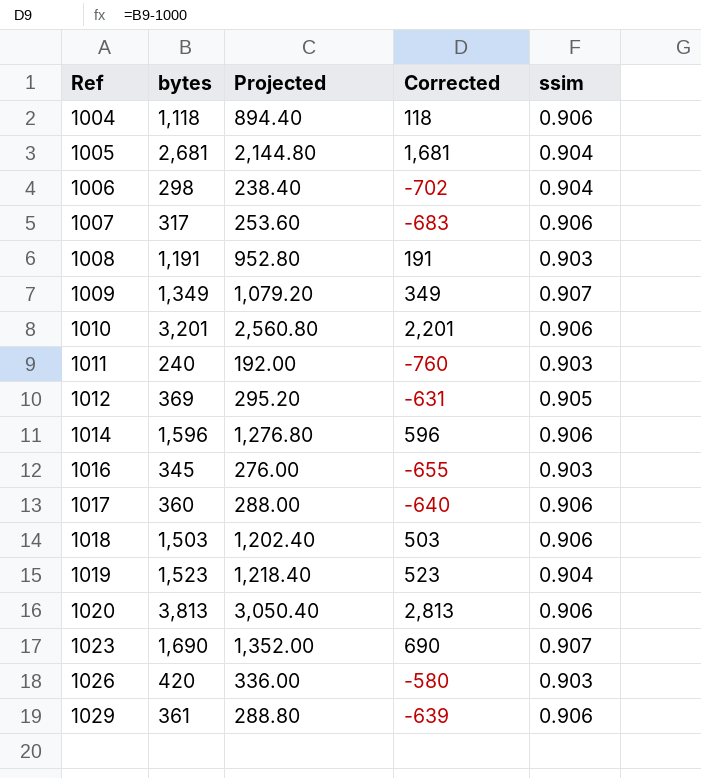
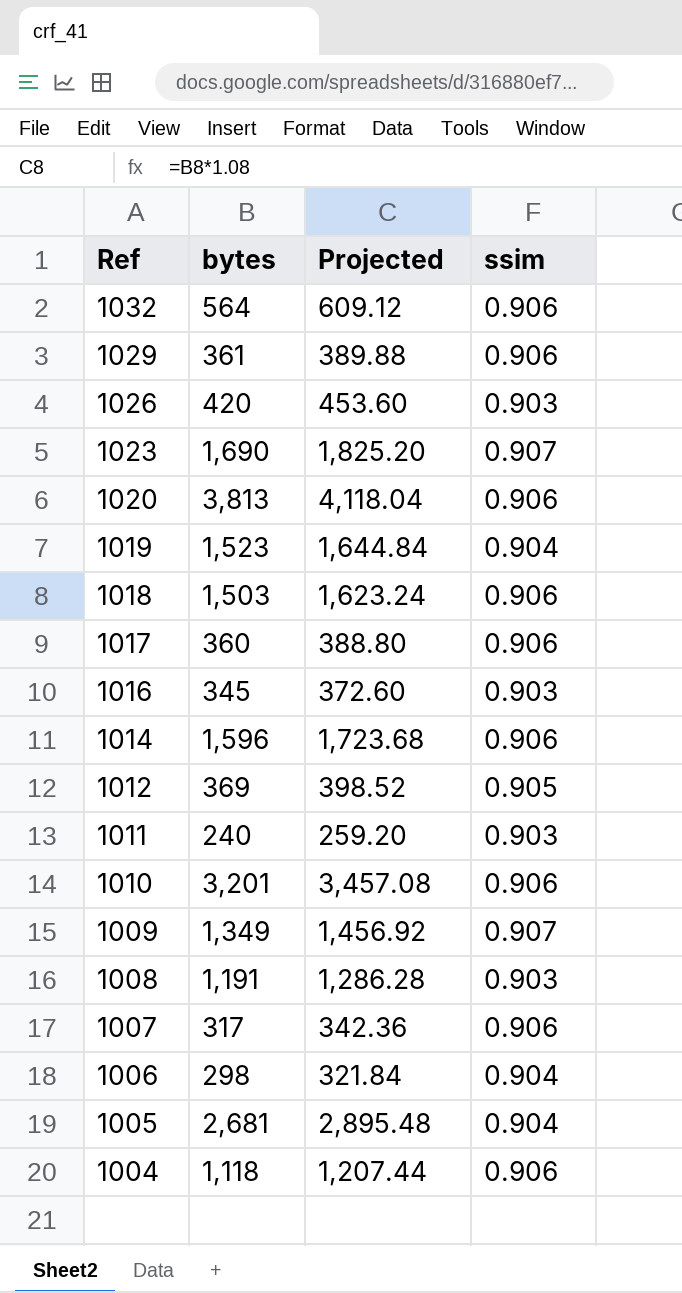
row order: Ref ascending -> Ref descending
column Corrected | formula: [bytes] - 1000 -> none
column Projected | formula: [bytes] * 0.8 -> [bytes] * 1.08
row 1032: none -> 564 | 609.12 | 0.906

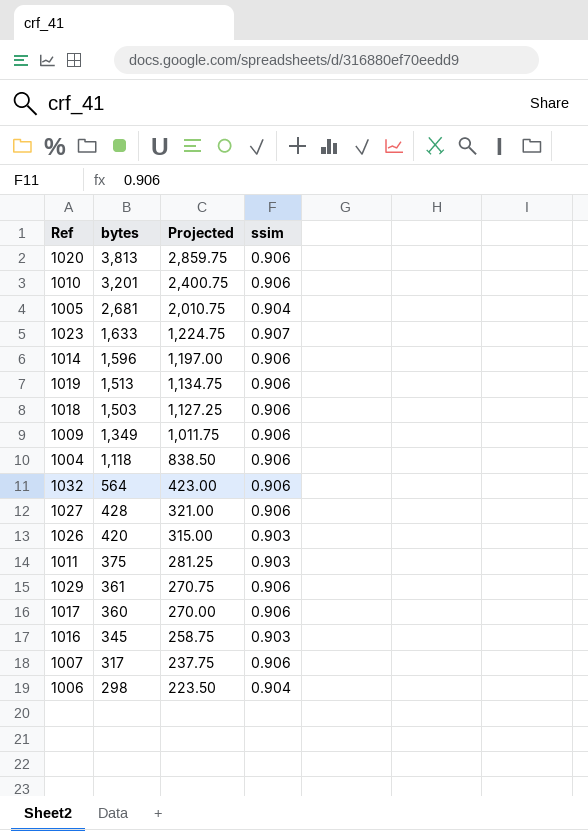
row order: Ref descending -> bytes descending
column Projected | formula: [bytes] * 1.08 -> [bytes] * 0.75
row 1012: 369 | 398.52 | 0.905 -> none
row 1008: 1,191 | 1,286.28 | 0.903 -> none
1023 | bytes: 1,690 -> 1,633
1019 | bytes: 1,523 -> 1,513
1019 | ssim: 0.904 -> 0.906
1009 | ssim: 0.907 -> 0.906
row 1027: none -> 428 | 321.00 | 0.906
1011 | bytes: 240 -> 375

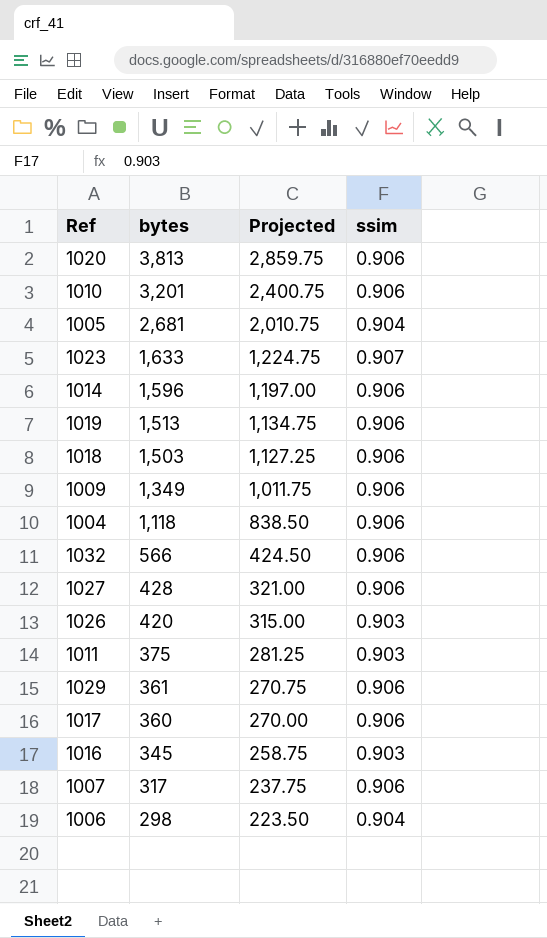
1032 | bytes: 564 -> 566
1032 | Projected: 423.00 -> 424.50

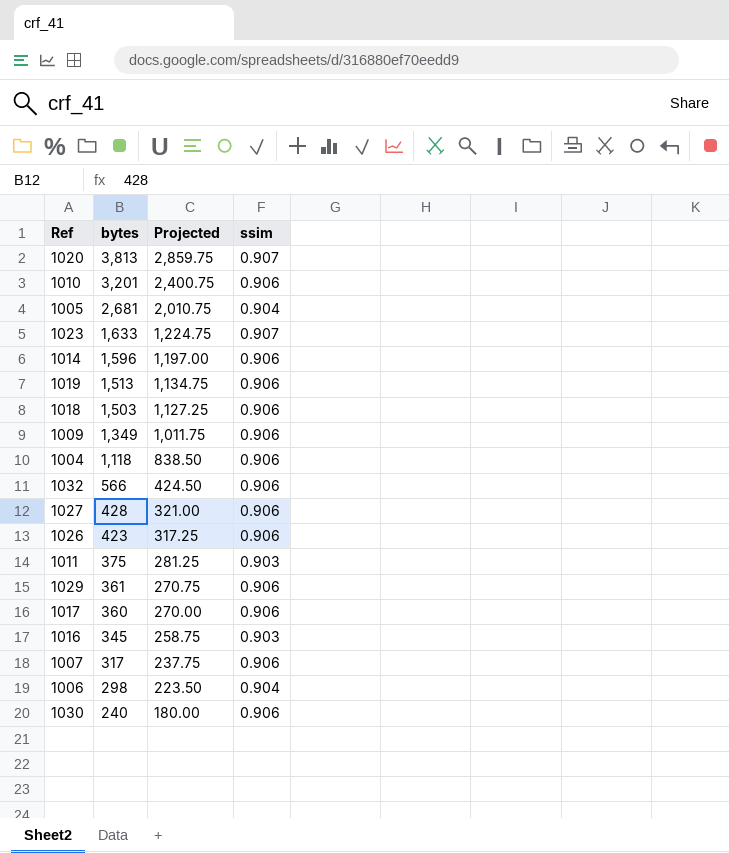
1020 | ssim: 0.906 -> 0.907
1026 | bytes: 420 -> 423
1026 | Projected: 315.00 -> 317.25
1026 | ssim: 0.903 -> 0.906
row 1030: none -> 240 | 180.00 | 0.906

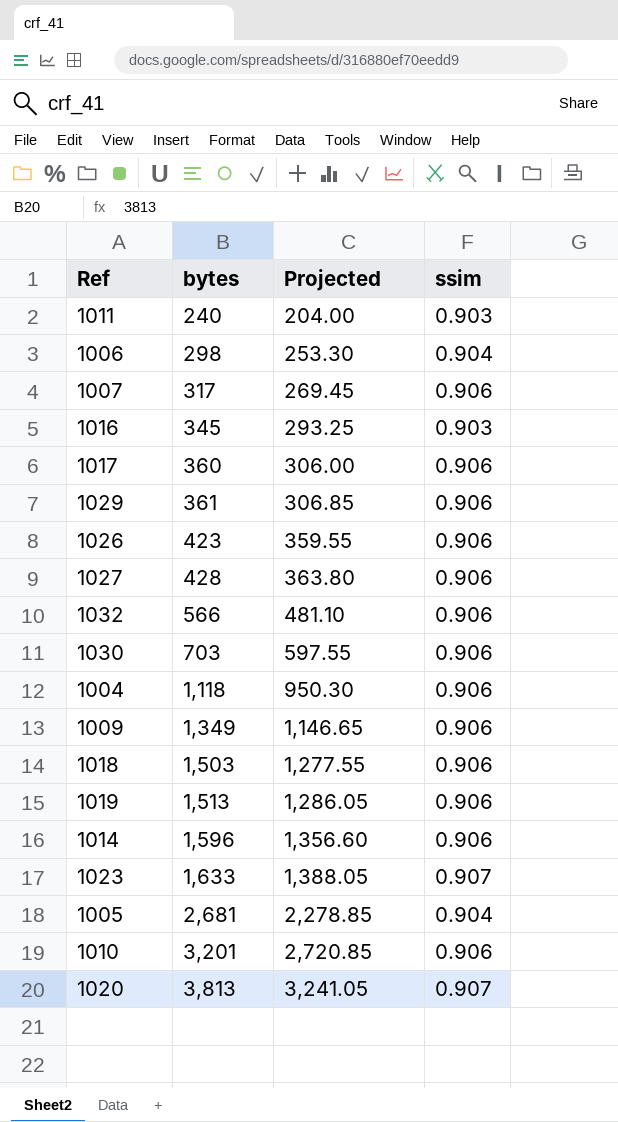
row order: bytes descending -> bytes ascending
column Projected | formula: [bytes] * 0.75 -> [bytes] * 0.85
1011 | bytes: 375 -> 240
1030 | bytes: 240 -> 703

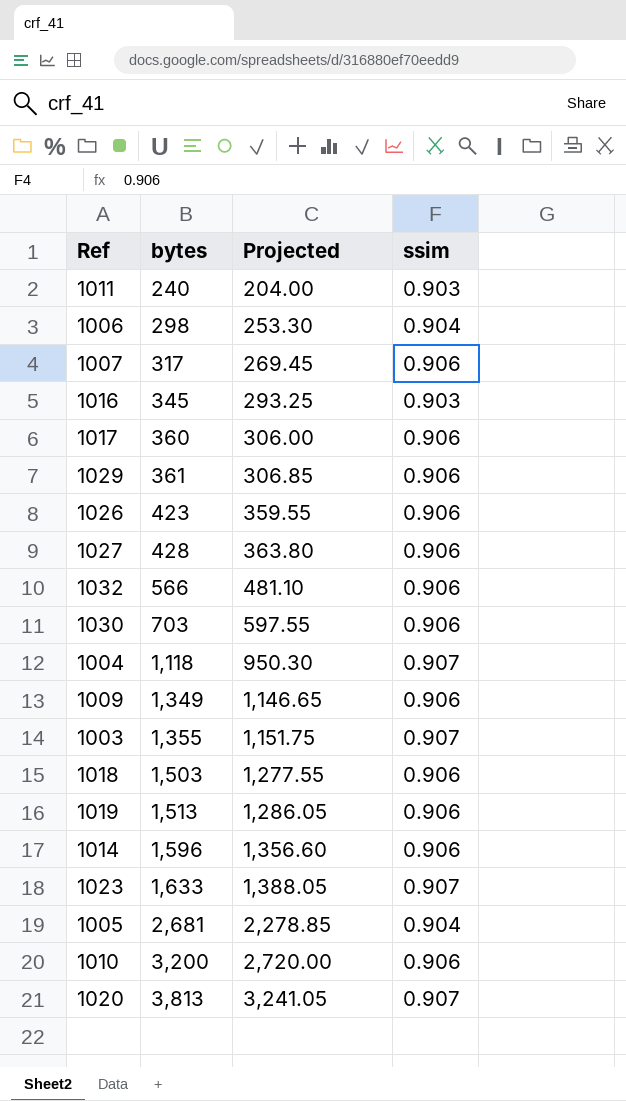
1004 | ssim: 0.906 -> 0.907
row 1003: none -> 1,355 | 1,151.75 | 0.907
1010 | bytes: 3,201 -> 3,200
1010 | Projected: 2,720.85 -> 2,720.00

